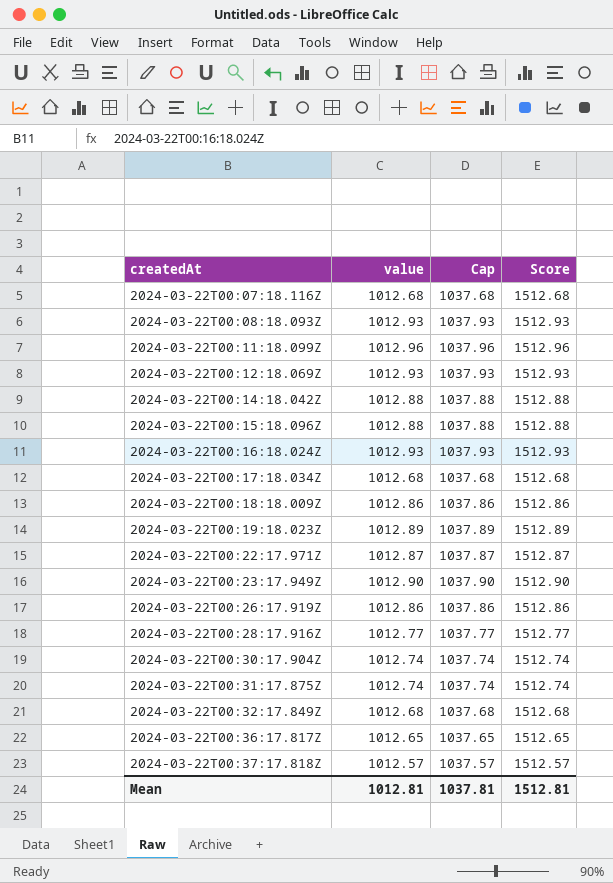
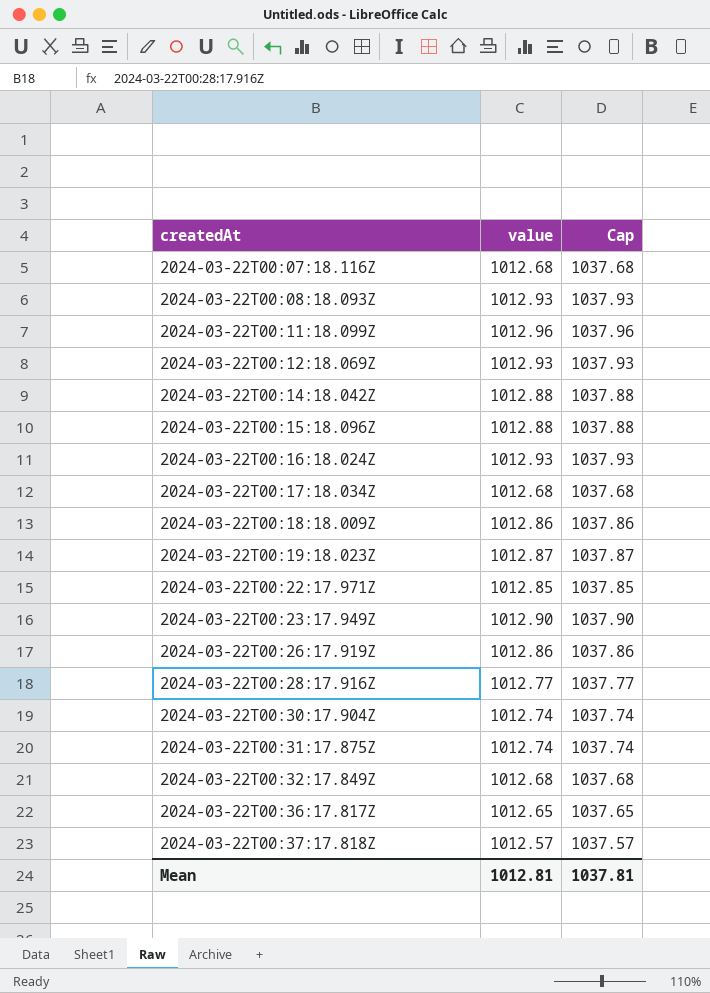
column Score | formula: [value] + 500 -> none
2024-03-22T00:19:18.023Z | value: 1012.89 -> 1012.87
2024-03-22T00:19:18.023Z | Cap: 1037.89 -> 1037.87
2024-03-22T00:22:17.971Z | value: 1012.87 -> 1012.85
2024-03-22T00:22:17.971Z | Cap: 1037.87 -> 1037.85

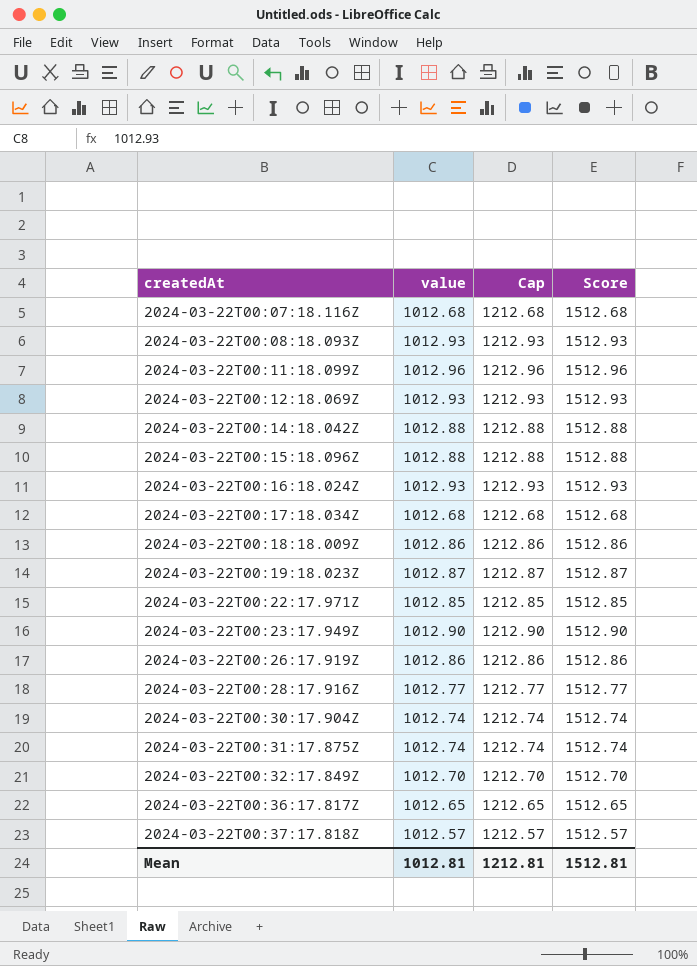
column Cap | formula: [value] + 25 -> [value] + 200
column Score | formula: none -> [value] + 500
2024-03-22T00:32:17.849Z | value: 1012.68 -> 1012.70
Mean | Cap: 1037.81 -> 1212.81

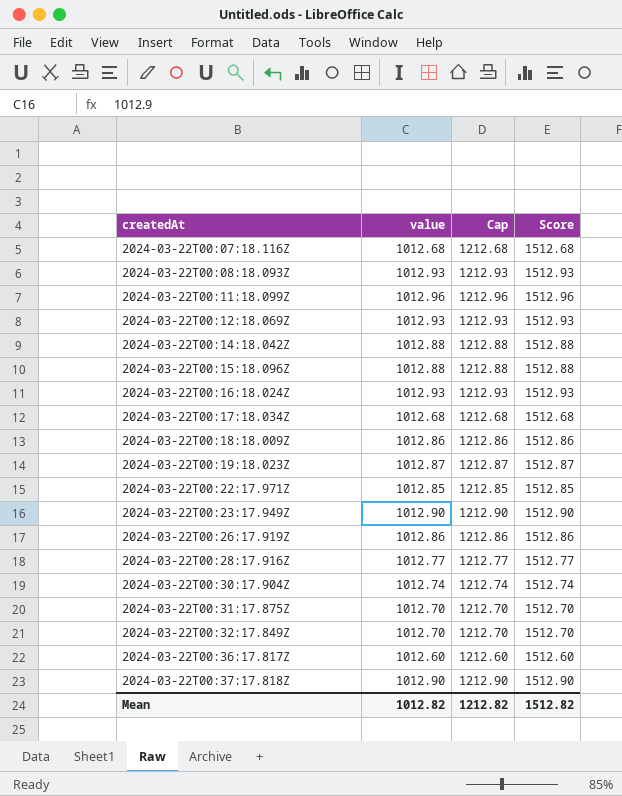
2024-03-22T00:31:17.875Z | value: 1012.74 -> 1012.70
2024-03-22T00:31:17.875Z | Cap: 1212.74 -> 1212.70
2024-03-22T00:31:17.875Z | Score: 1512.74 -> 1512.70
2024-03-22T00:36:17.817Z | value: 1012.65 -> 1012.60
2024-03-22T00:36:17.817Z | Cap: 1212.65 -> 1212.60
2024-03-22T00:36:17.817Z | Score: 1512.65 -> 1512.60
2024-03-22T00:37:17.818Z | value: 1012.57 -> 1012.90
2024-03-22T00:37:17.818Z | Cap: 1212.57 -> 1212.90
2024-03-22T00:37:17.818Z | Score: 1512.57 -> 1512.90
Mean | value: 1012.81 -> 1012.82
Mean | Cap: 1212.81 -> 1212.82
Mean | Score: 1512.81 -> 1512.82

